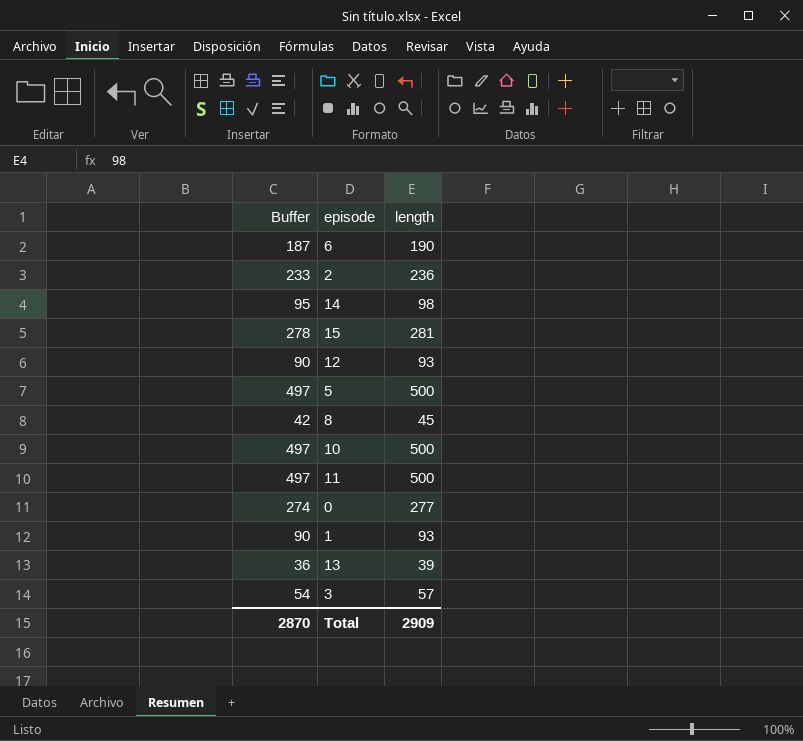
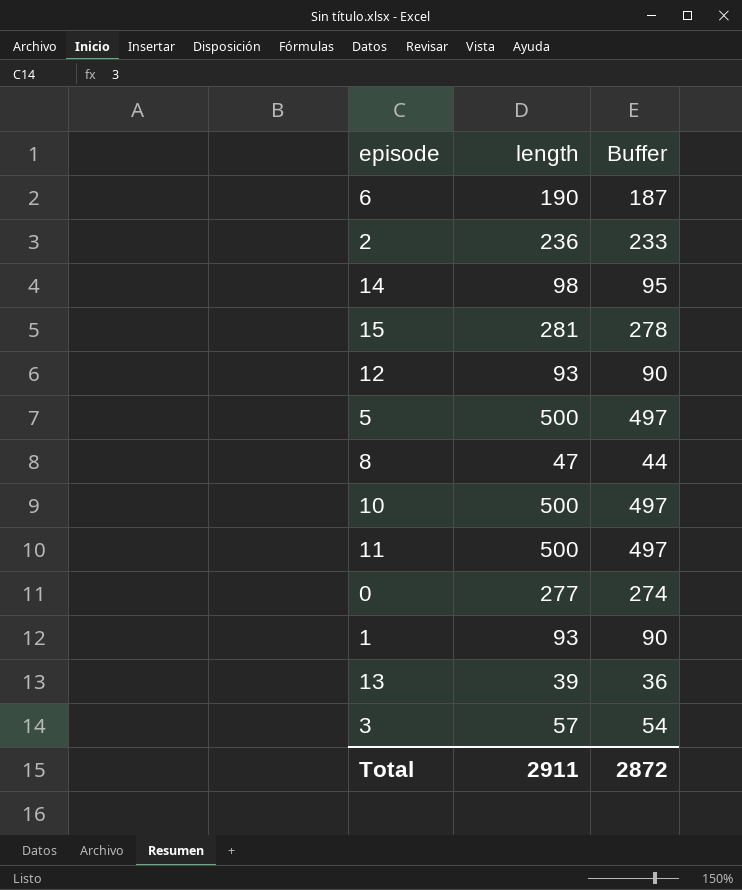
column Buffer | position: 1 -> 3
8 | length: 45 -> 47
8 | Buffer: 42 -> 44
Total | length: 2909 -> 2911
Total | Buffer: 2870 -> 2872

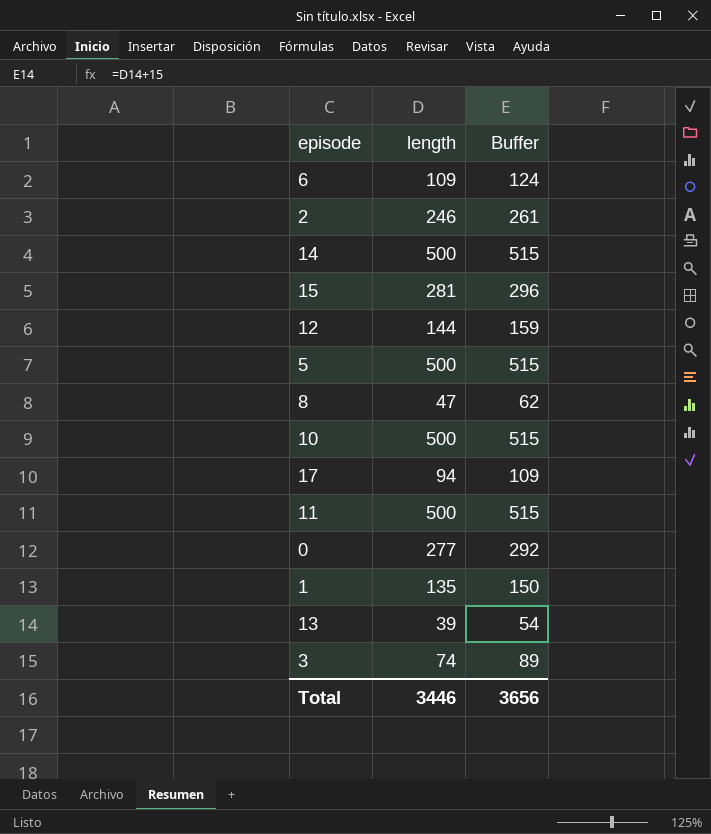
column Buffer | formula: [length] - 3 -> [length] + 15
6 | length: 190 -> 109
2 | length: 236 -> 246
14 | length: 98 -> 500
12 | length: 93 -> 144
row 17: none -> 94 | 109
1 | length: 93 -> 135
3 | length: 57 -> 74
Total | length: 2911 -> 3446
Total | Buffer: 2872 -> 3656

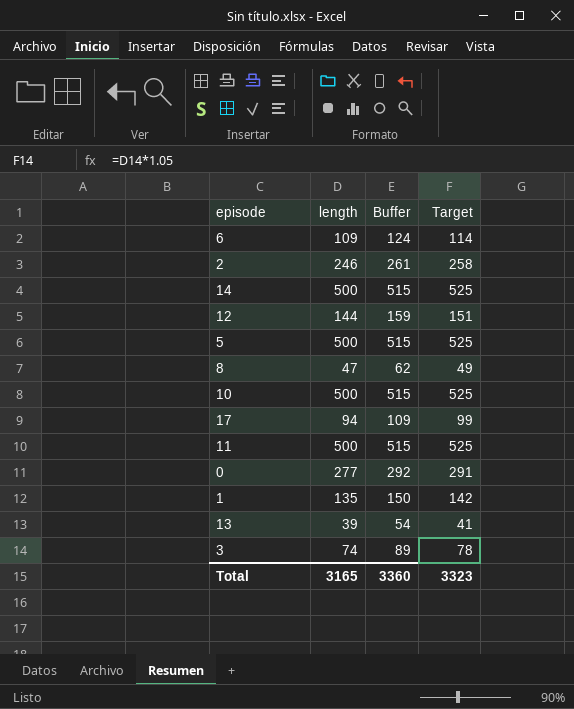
column Target | formula: none -> [length] * 1.05
row 15: 281 | 296 -> none
Total | length: 3446 -> 3165
Total | Buffer: 3656 -> 3360

